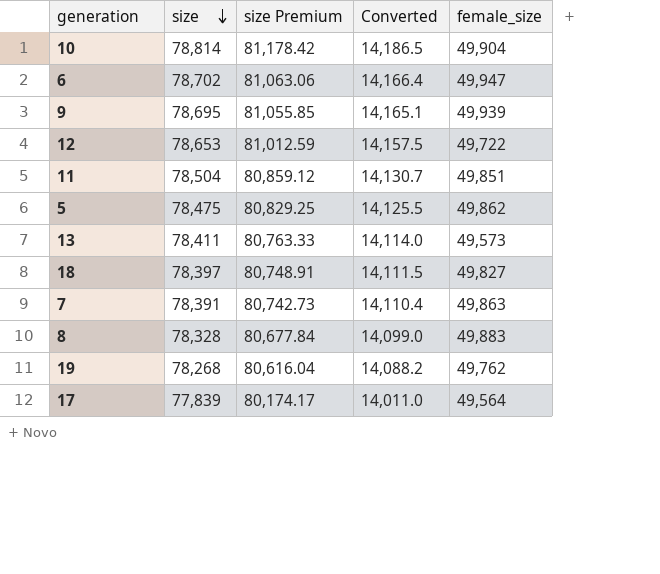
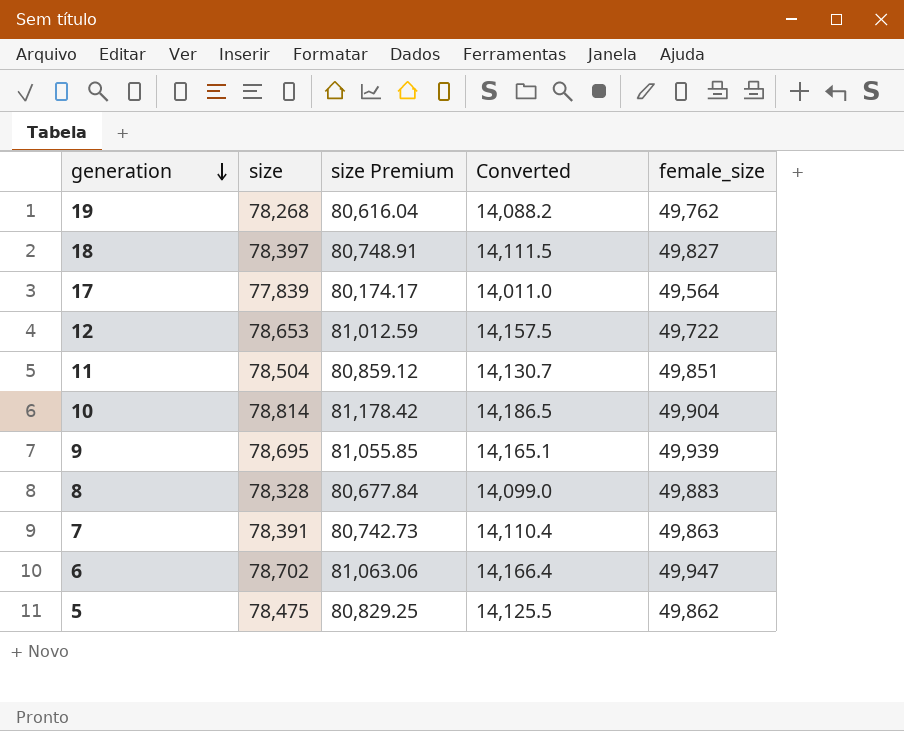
row order: size descending -> generation descending
row 13: 78,411 | 80,763.33 | 14,114.0 | 49,573 -> none

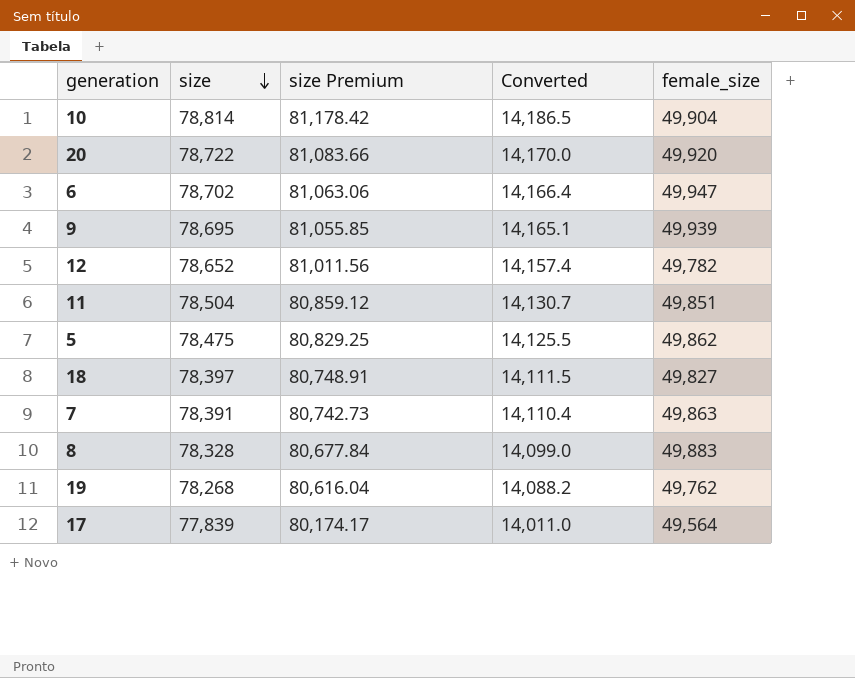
row order: generation descending -> size descending
row 20: none -> 78,722 | 81,083.66 | 14,170.0 | 49,920
12 | size: 78,653 -> 78,652
12 | size Premium: 81,012.59 -> 81,011.56
12 | Converted: 14,157.5 -> 14,157.4
12 | female_size: 49,722 -> 49,782

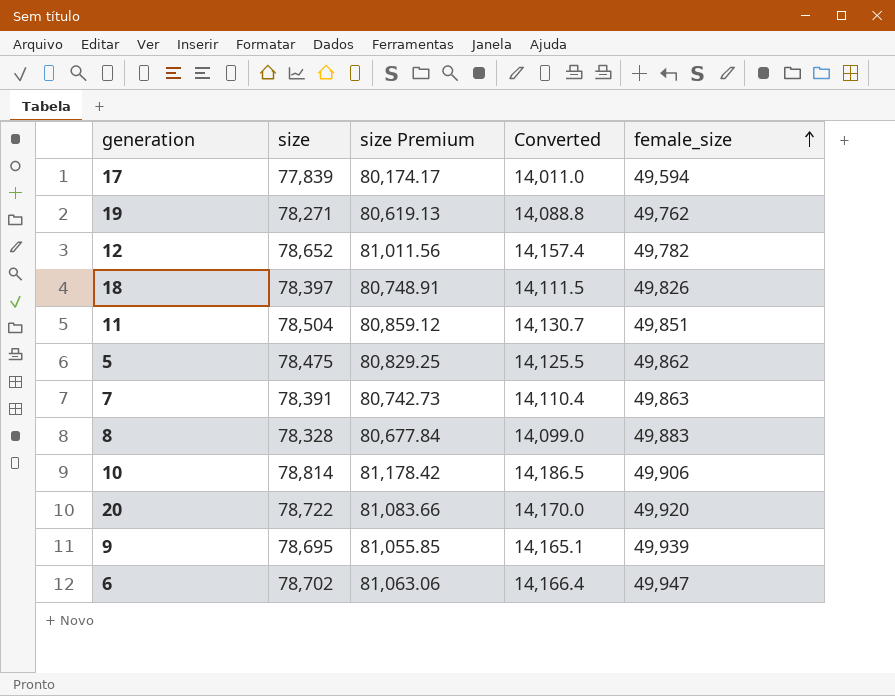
row order: size descending -> female_size ascending
17 | female_size: 49,564 -> 49,594
19 | size: 78,268 -> 78,271
19 | size Premium: 80,616.04 -> 80,619.13
19 | Converted: 14,088.2 -> 14,088.8
18 | female_size: 49,827 -> 49,826
10 | female_size: 49,904 -> 49,906

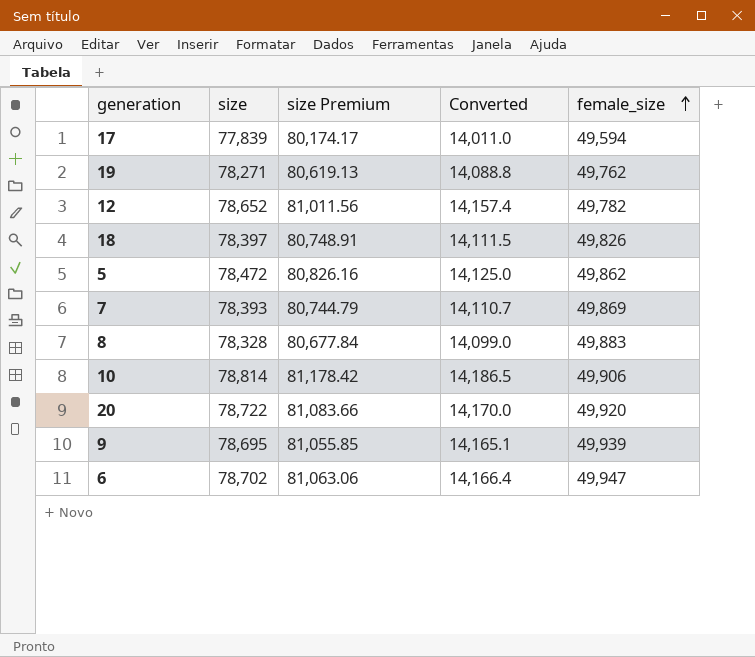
row 11: 78,504 | 80,859.12 | 14,130.7 | 49,851 -> none
5 | size: 78,475 -> 78,472
5 | size Premium: 80,829.25 -> 80,826.16
5 | Converted: 14,125.5 -> 14,125.0
7 | size: 78,391 -> 78,393
7 | size Premium: 80,742.73 -> 80,744.79
7 | Converted: 14,110.4 -> 14,110.7
7 | female_size: 49,863 -> 49,869

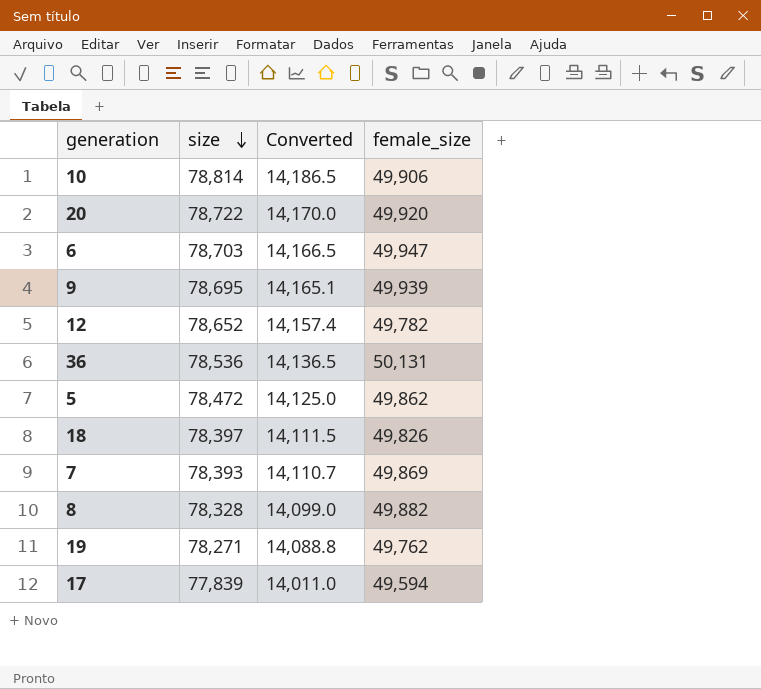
row order: female_size ascending -> size descending
column size Premium | formula: [size] * 1.03 -> none
6 | size: 78,702 -> 78,703
6 | Converted: 14,166.4 -> 14,166.5
row 36: none -> 78,536 | 14,136.5 | 50,131
8 | female_size: 49,883 -> 49,882

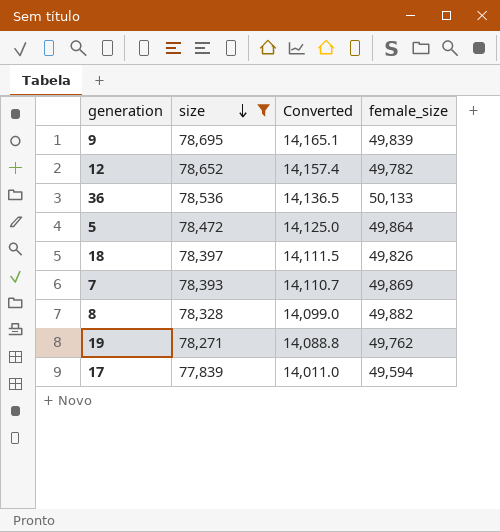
filter: none -> size <= 78,695
9 | female_size: 49,939 -> 49,839
36 | female_size: 50,131 -> 50,133
5 | female_size: 49,862 -> 49,864

